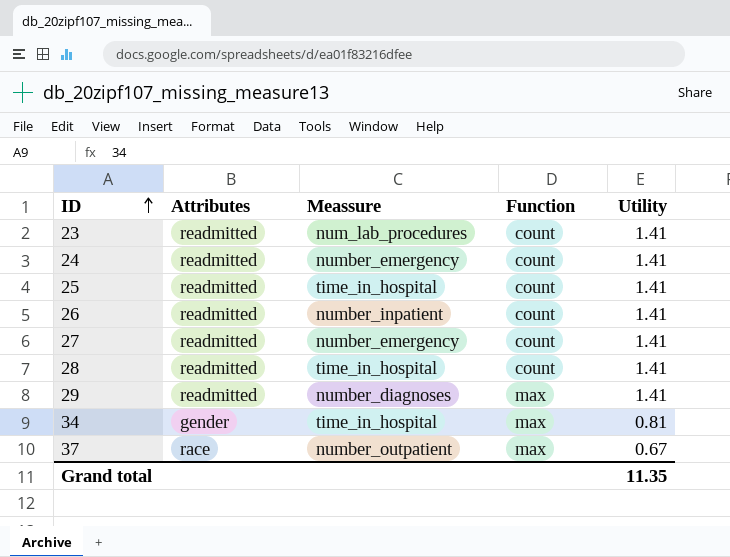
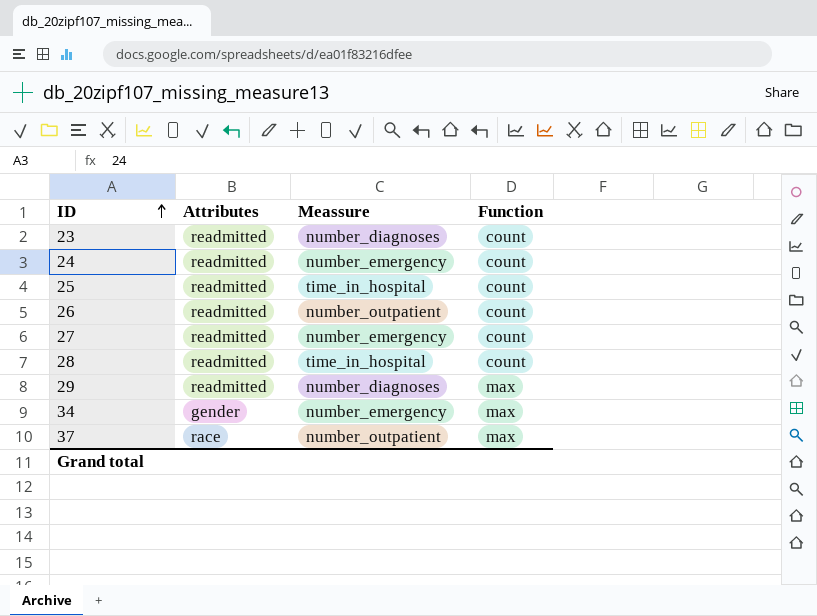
column Utility | position: 5 -> none
23 | Meassure: num_lab_procedures -> number_diagnoses
26 | Meassure: number_inpatient -> number_outpatient
34 | Meassure: time_in_hospital -> number_emergency

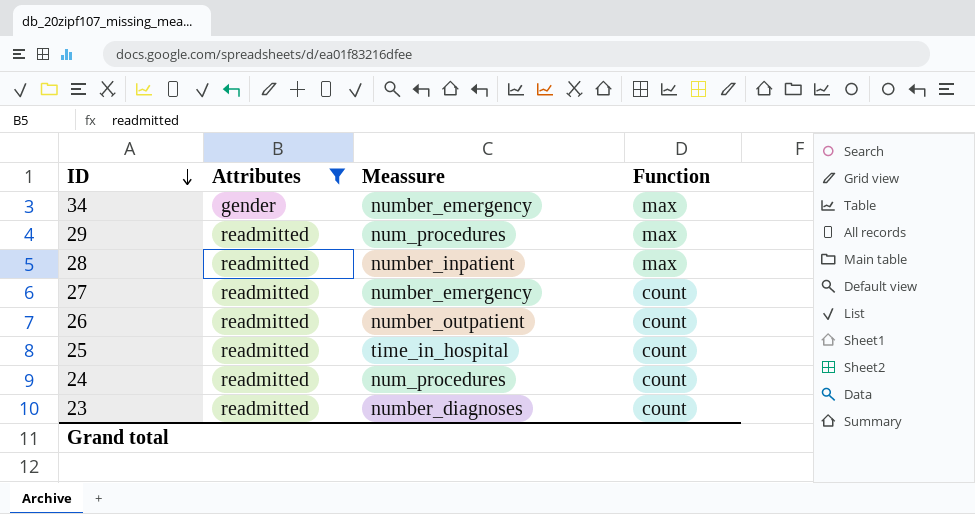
filter: none -> Attributes != race
row order: ID ascending -> ID descending
29 | Meassure: number_diagnoses -> num_procedures
28 | Meassure: time_in_hospital -> number_inpatient
28 | Function: count -> max
24 | Meassure: number_emergency -> num_procedures

